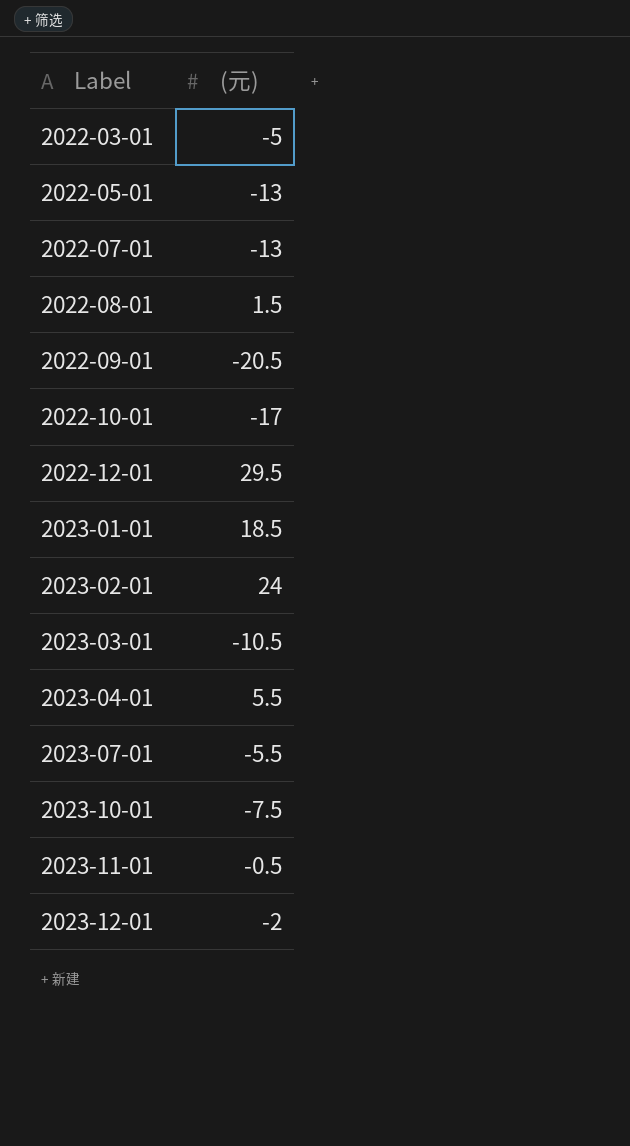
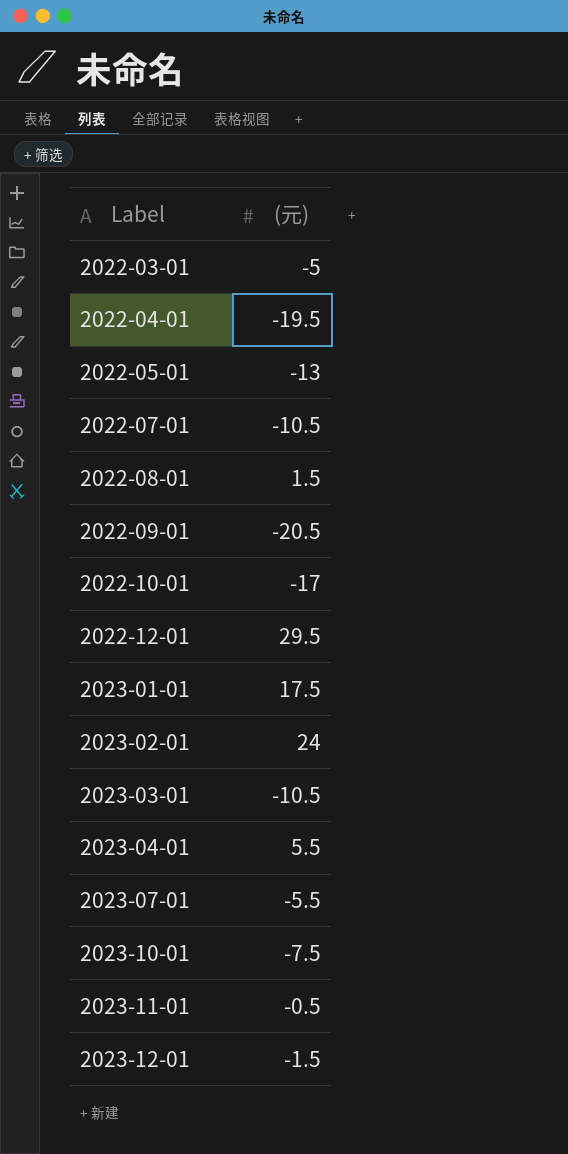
row 2022-04-01: none -> -19.5
2022-07-01 | (元): -13 -> -10.5
2023-01-01 | (元): 18.5 -> 17.5
2023-12-01 | (元): -2 -> -1.5

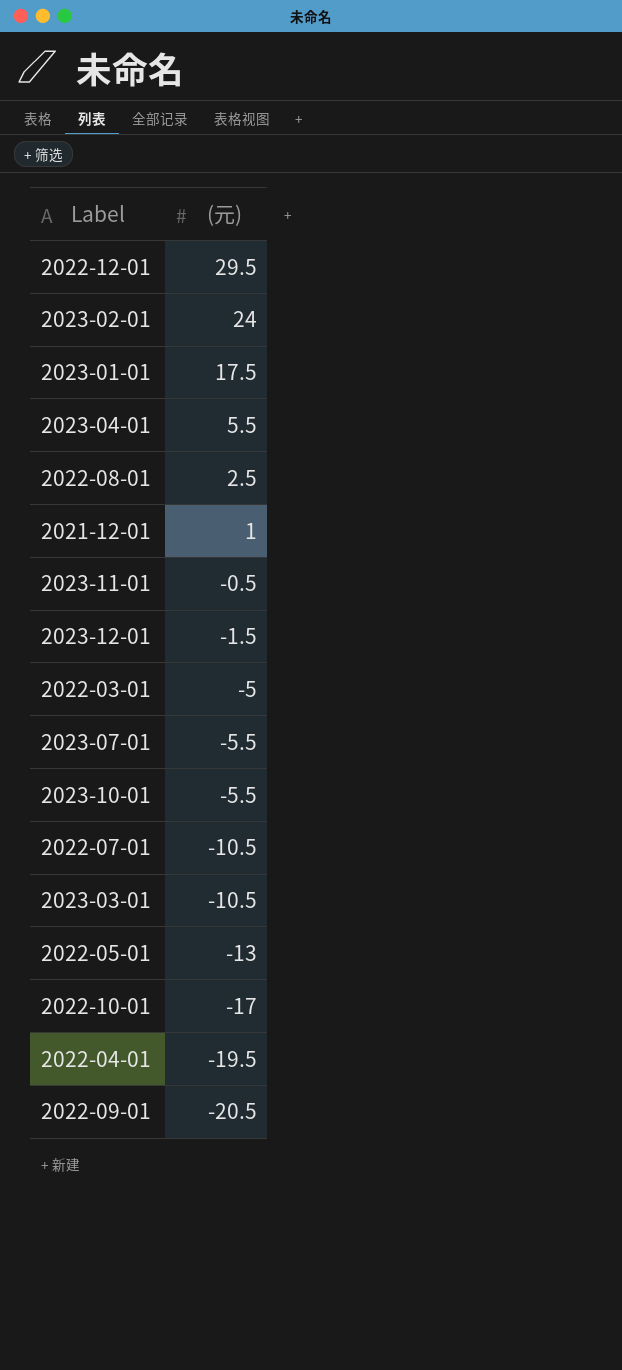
row order: Label ascending -> (元) descending
2022-08-01 | (元): 1.5 -> 2.5
row 2021-12-01: none -> 1
2023-10-01 | (元): -7.5 -> -5.5

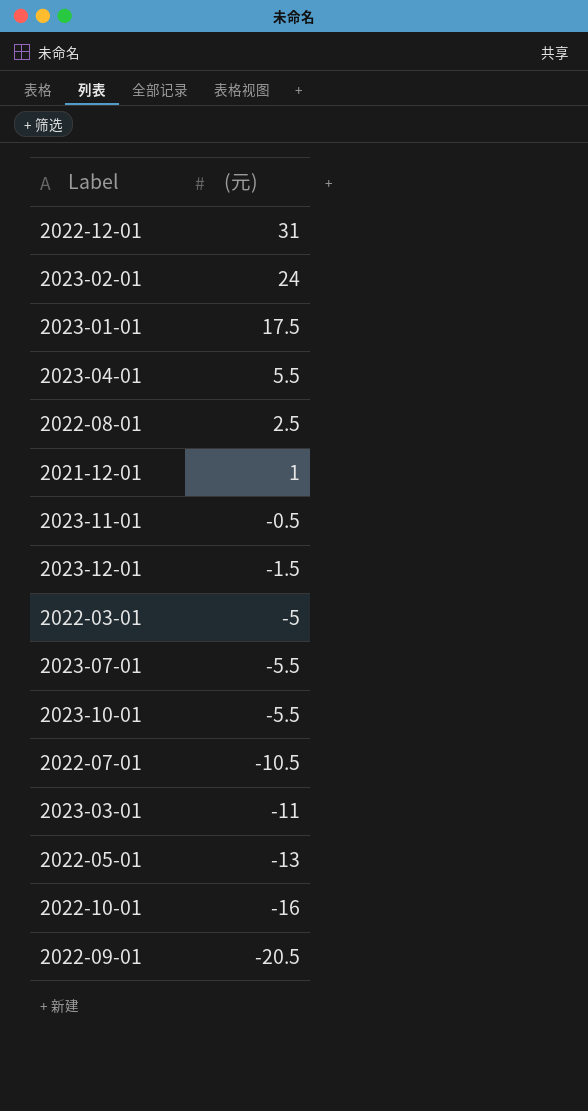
row 2022-04-01: -19.5 -> none
2022-12-01 | (元): 29.5 -> 31
2023-03-01 | (元): -10.5 -> -11
2022-10-01 | (元): -17 -> -16

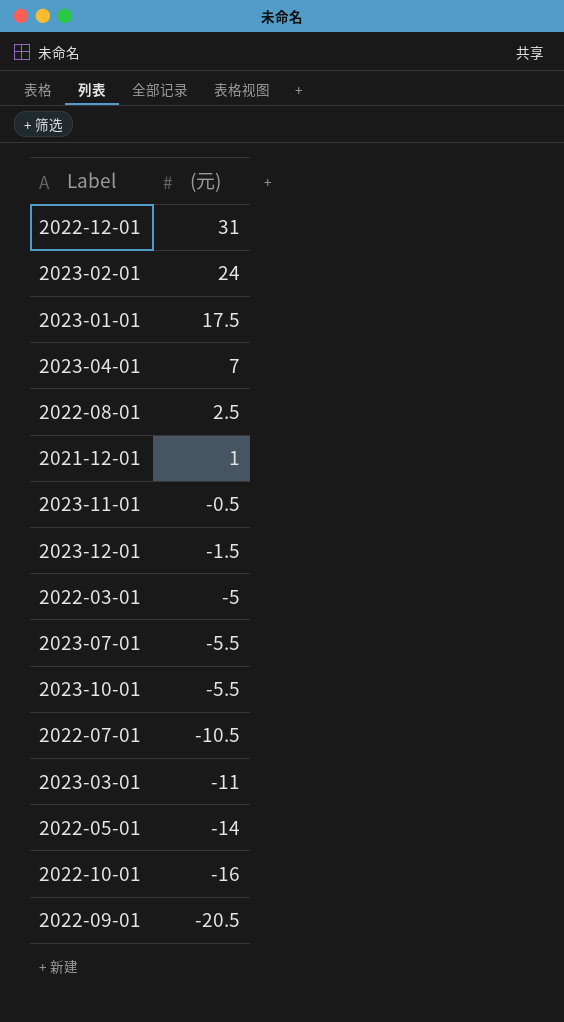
2023-04-01 | (元): 5.5 -> 7
2022-05-01 | (元): -13 -> -14

